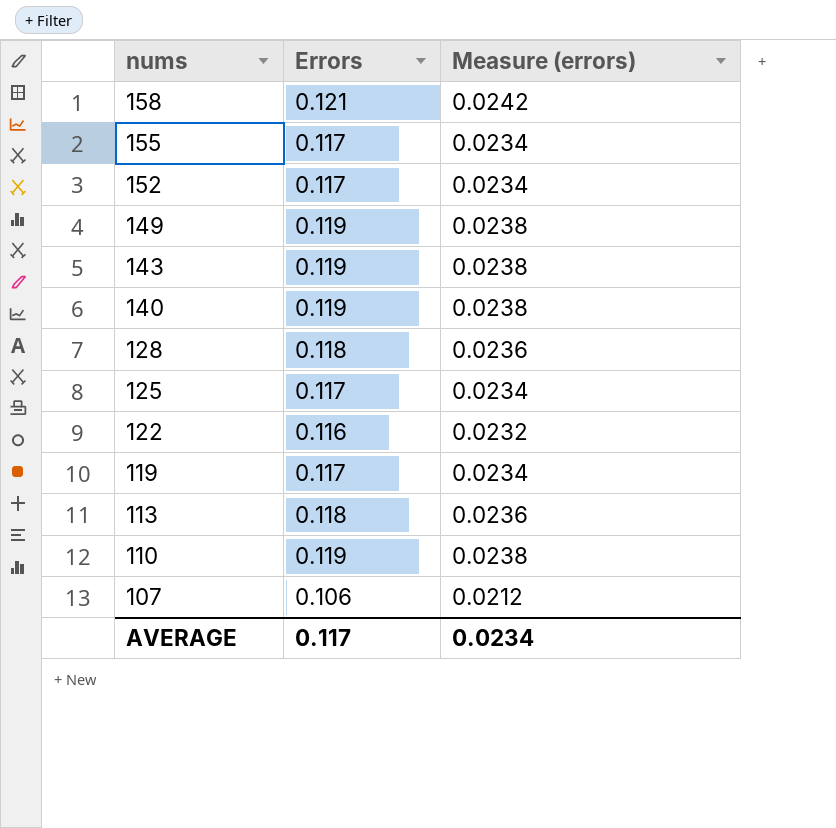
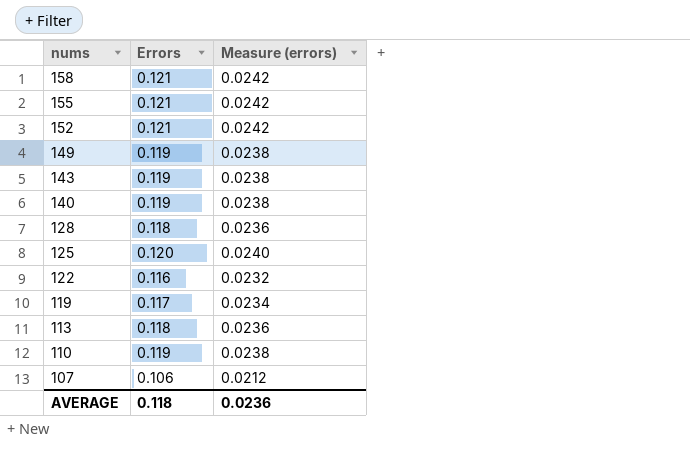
155 | Errors: 0.117 -> 0.121
155 | Measure (errors): 0.0234 -> 0.0242
152 | Errors: 0.117 -> 0.121
152 | Measure (errors): 0.0234 -> 0.0242
125 | Errors: 0.117 -> 0.120
125 | Measure (errors): 0.0234 -> 0.0240
AVERAGE | Errors: 0.117 -> 0.118
AVERAGE | Measure (errors): 0.0234 -> 0.0236

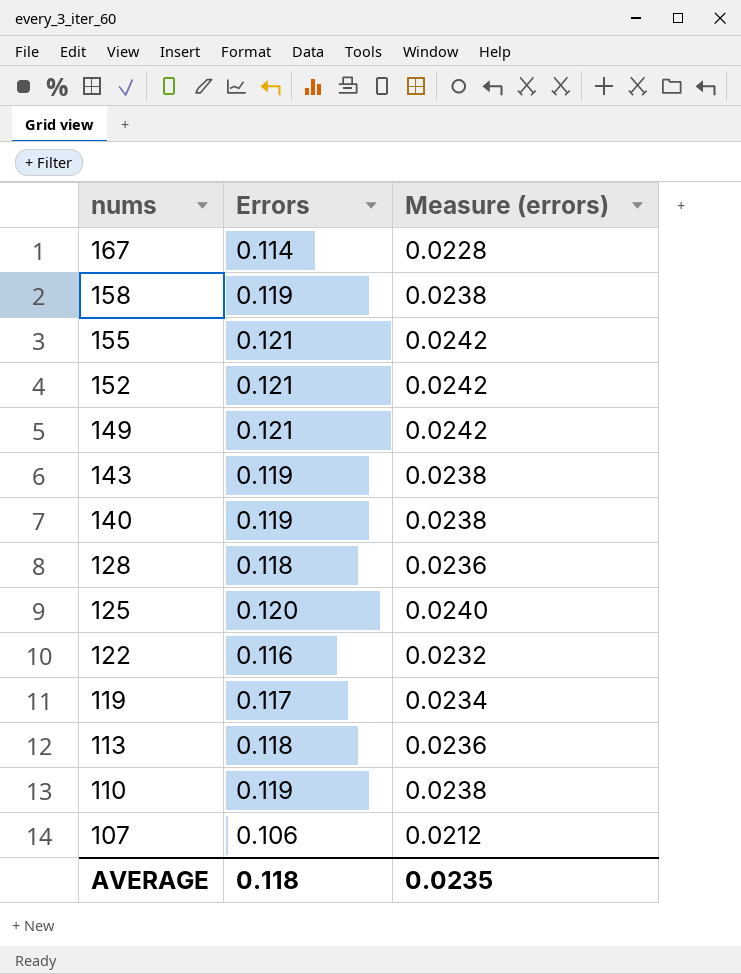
row 167: none -> 0.114 | 0.0228
158 | Errors: 0.121 -> 0.119
158 | Measure (errors): 0.0242 -> 0.0238
149 | Errors: 0.119 -> 0.121
149 | Measure (errors): 0.0238 -> 0.0242
AVERAGE | Measure (errors): 0.0236 -> 0.0235

